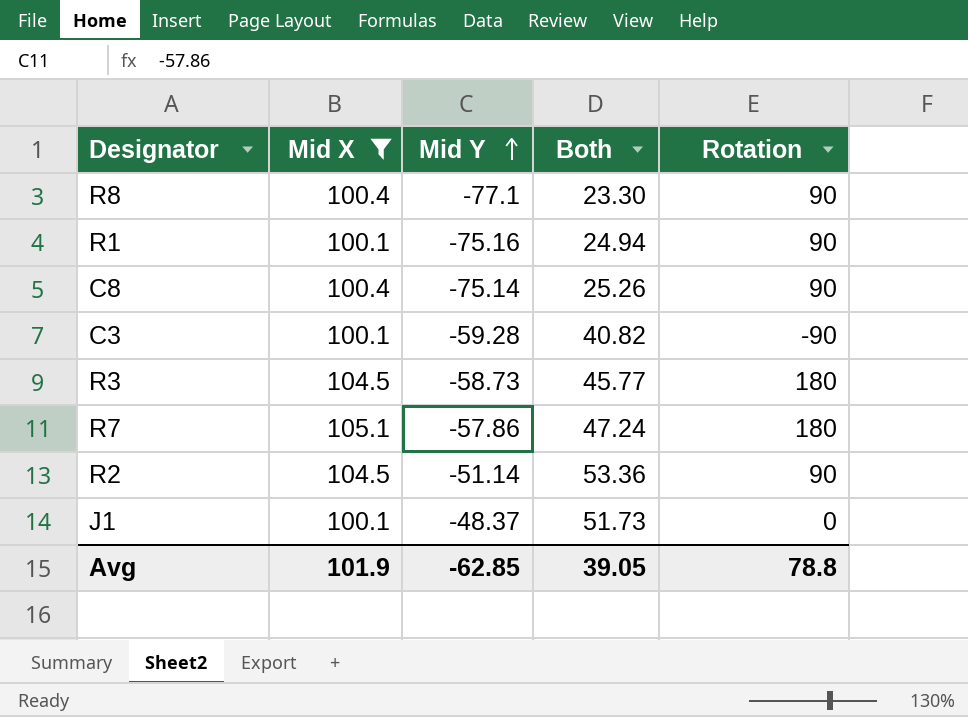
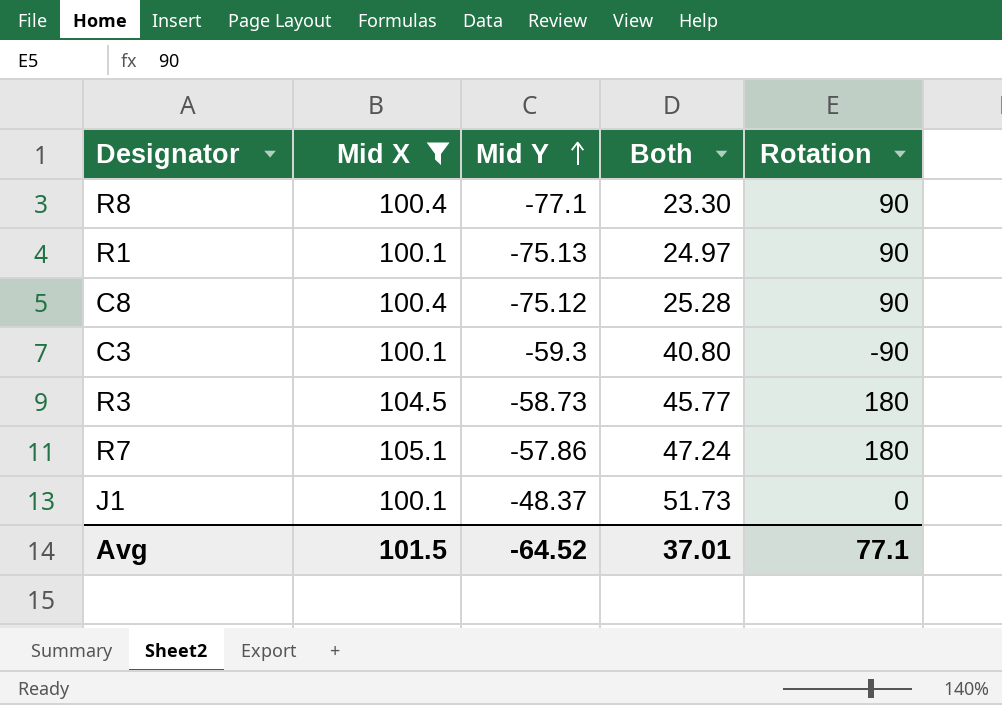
row R2: 104.5 | -51.14 | 53.36 | 90 -> none
R1 | Mid Y: -75.16 -> -75.13
R1 | Both: 24.94 -> 24.97
C8 | Mid Y: -75.14 -> -75.12
C8 | Both: 25.26 -> 25.28
C3 | Mid Y: -59.28 -> -59.3
C3 | Both: 40.82 -> 40.80
Avg | Mid X: 101.9 -> 101.5
Avg | Mid Y: -62.85 -> -64.52
Avg | Both: 39.05 -> 37.01
Avg | Rotation: 78.8 -> 77.1

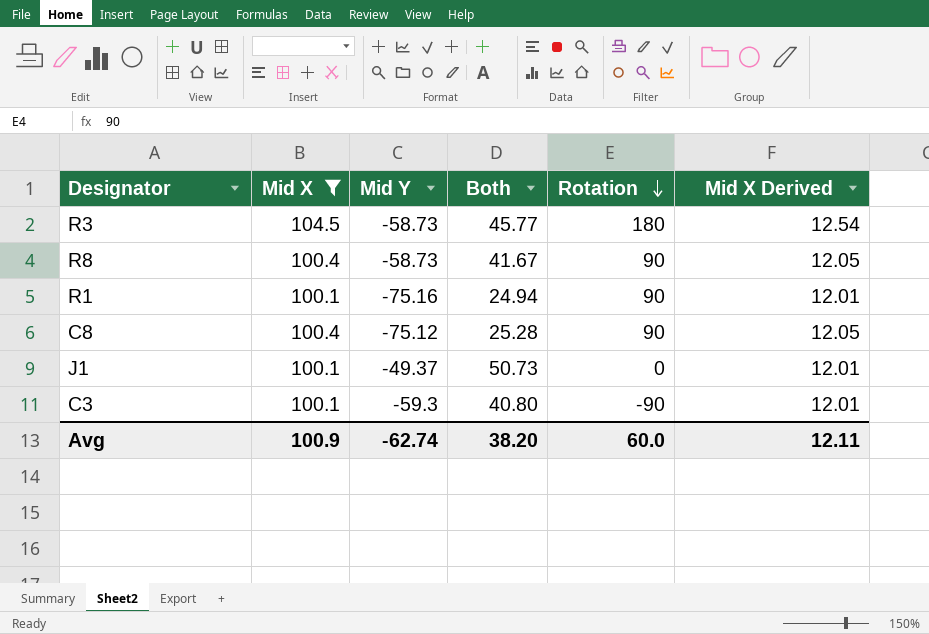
row order: Mid Y ascending -> Rotation descending
column Mid X Derived | formula: none -> [Mid X] * 0.12
row R7: 105.1 | -57.86 | 47.24 | 180 -> none
R8 | Mid Y: -77.1 -> -58.73
R8 | Both: 23.30 -> 41.67
R1 | Mid Y: -75.13 -> -75.16
R1 | Both: 24.97 -> 24.94
J1 | Mid Y: -48.37 -> -49.37
J1 | Both: 51.73 -> 50.73
Avg | Mid X: 101.5 -> 100.9
Avg | Mid Y: -64.52 -> -62.74
Avg | Both: 37.01 -> 38.20
Avg | Rotation: 77.1 -> 60.0

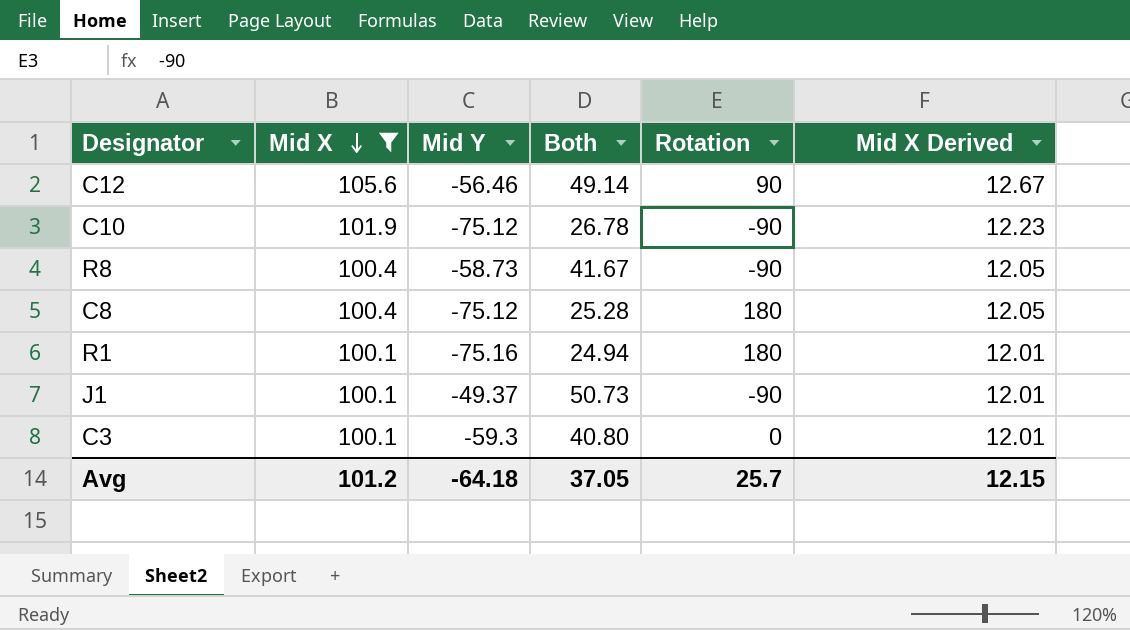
row order: Rotation descending -> Mid X descending
row R3: 104.5 | -58.73 | 45.77 | 180 | 12.54 -> none
row C12: none -> 105.6 | -56.46 | 49.14 | 90 | 12.67
row C10: none -> 101.9 | -75.12 | 26.78 | -90 | 12.23
R8 | Rotation: 90 -> -90
C8 | Rotation: 90 -> 180
R1 | Rotation: 90 -> 180
J1 | Rotation: 0 -> -90
C3 | Rotation: -90 -> 0
Avg | Mid X: 100.9 -> 101.2
Avg | Mid Y: -62.74 -> -64.18
Avg | Both: 38.20 -> 37.05
Avg | Rotation: 60.0 -> 25.7
Avg | Mid X Derived: 12.11 -> 12.15

